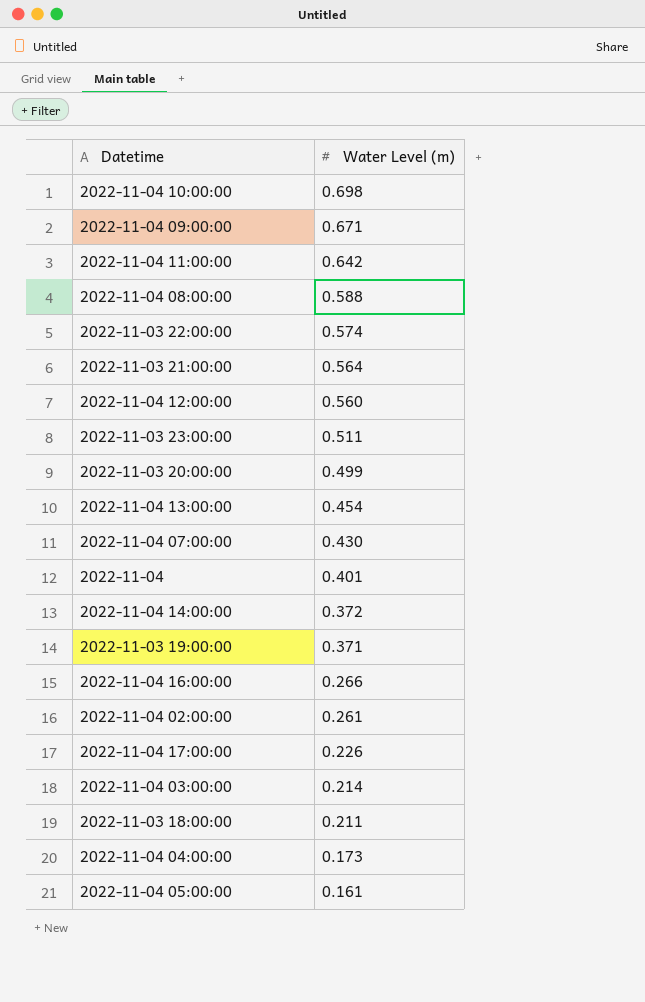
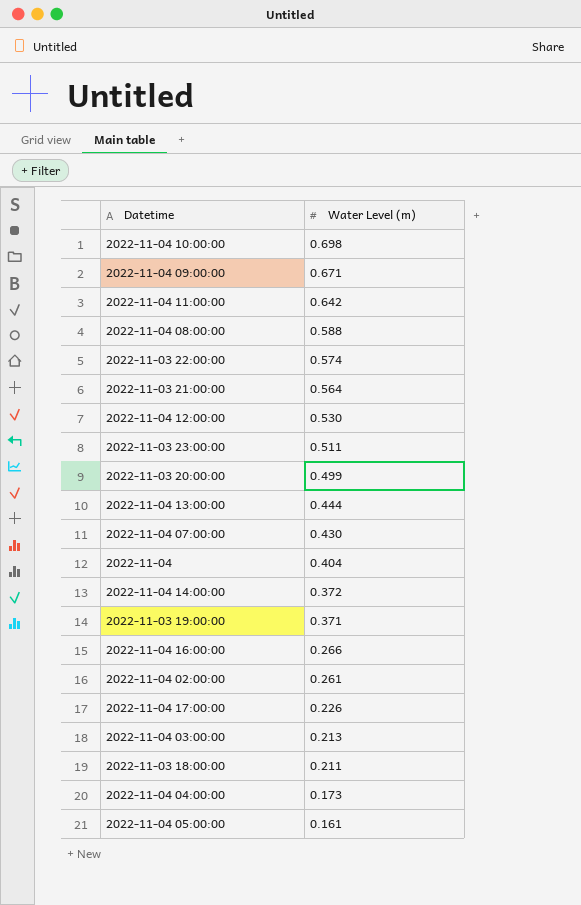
2022-11-04 12:00:00 | Water Level (m): 0.560 -> 0.530
2022-11-04 13:00:00 | Water Level (m): 0.454 -> 0.444
2022-11-04 | Water Level (m): 0.401 -> 0.404
2022-11-04 03:00:00 | Water Level (m): 0.214 -> 0.213

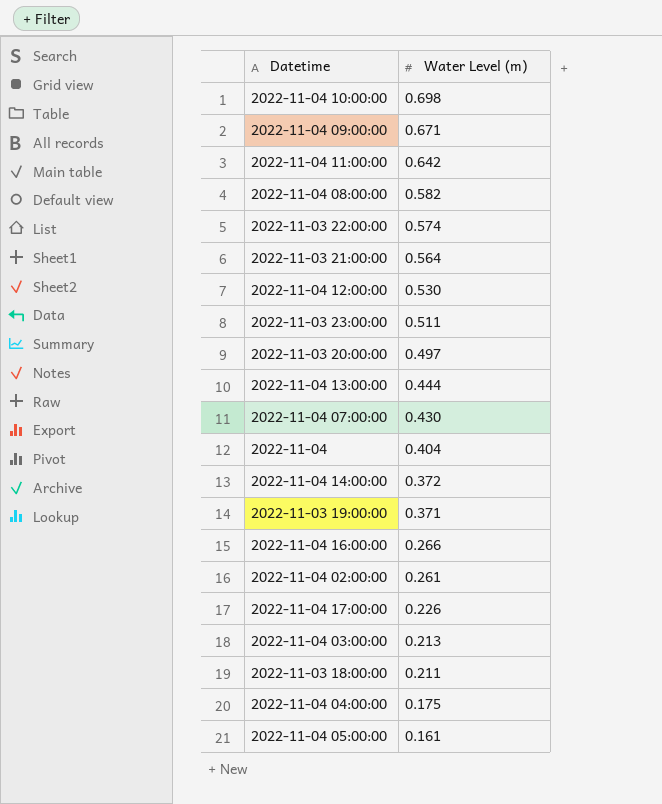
2022-11-04 08:00:00 | Water Level (m): 0.588 -> 0.582
2022-11-03 20:00:00 | Water Level (m): 0.499 -> 0.497
2022-11-04 04:00:00 | Water Level (m): 0.173 -> 0.175

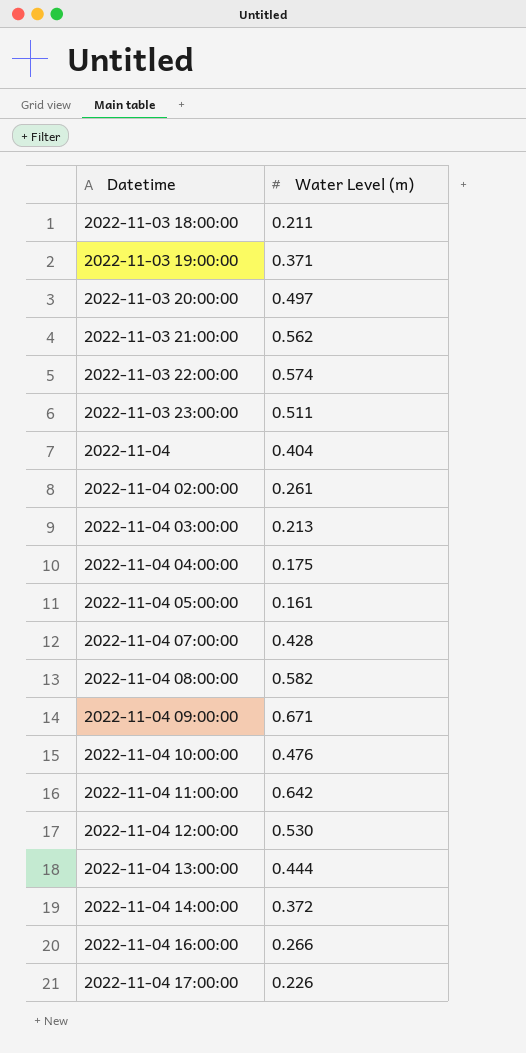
row order: Water Level (m) descending -> Datetime ascending
2022-11-03 21:00:00 | Water Level (m): 0.564 -> 0.562
2022-11-04 07:00:00 | Water Level (m): 0.430 -> 0.428
2022-11-04 10:00:00 | Water Level (m): 0.698 -> 0.476

